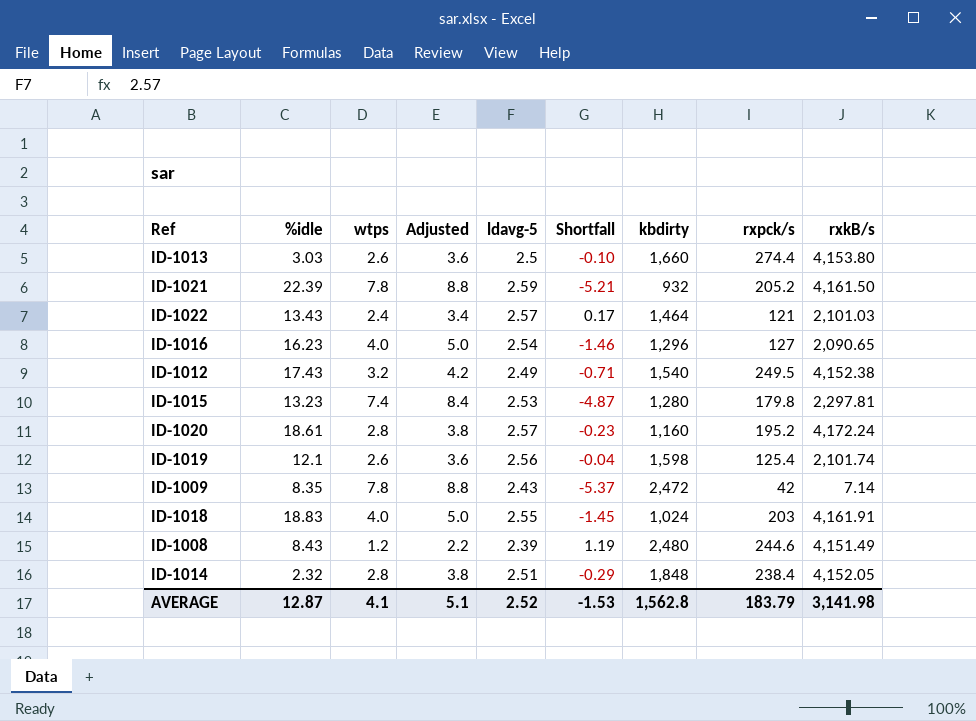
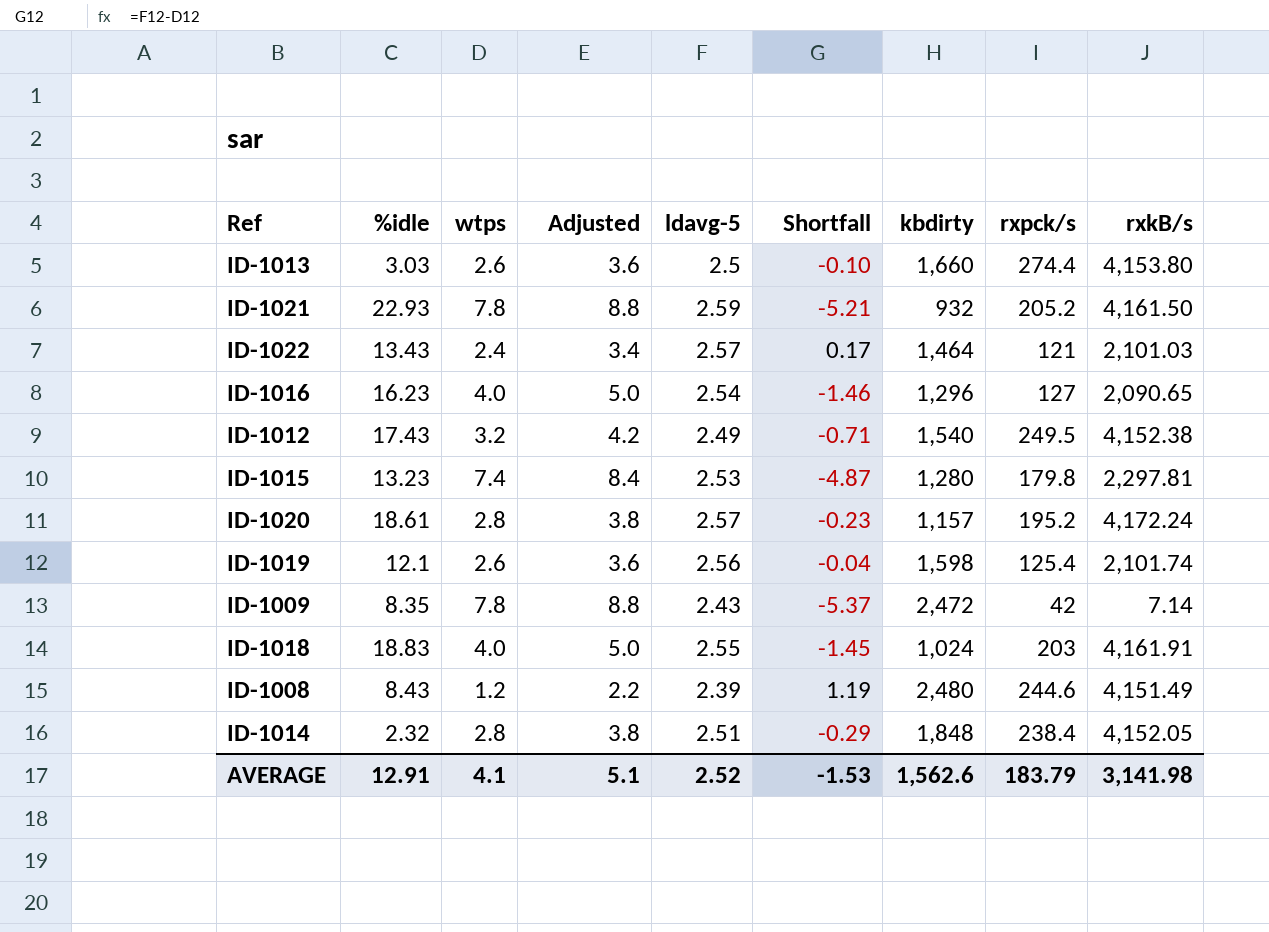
ID-1021 | %idle: 22.39 -> 22.93
ID-1020 | kbdirty: 1,160 -> 1,157
AVERAGE | %idle: 12.87 -> 12.91
AVERAGE | kbdirty: 1,562.8 -> 1,562.6

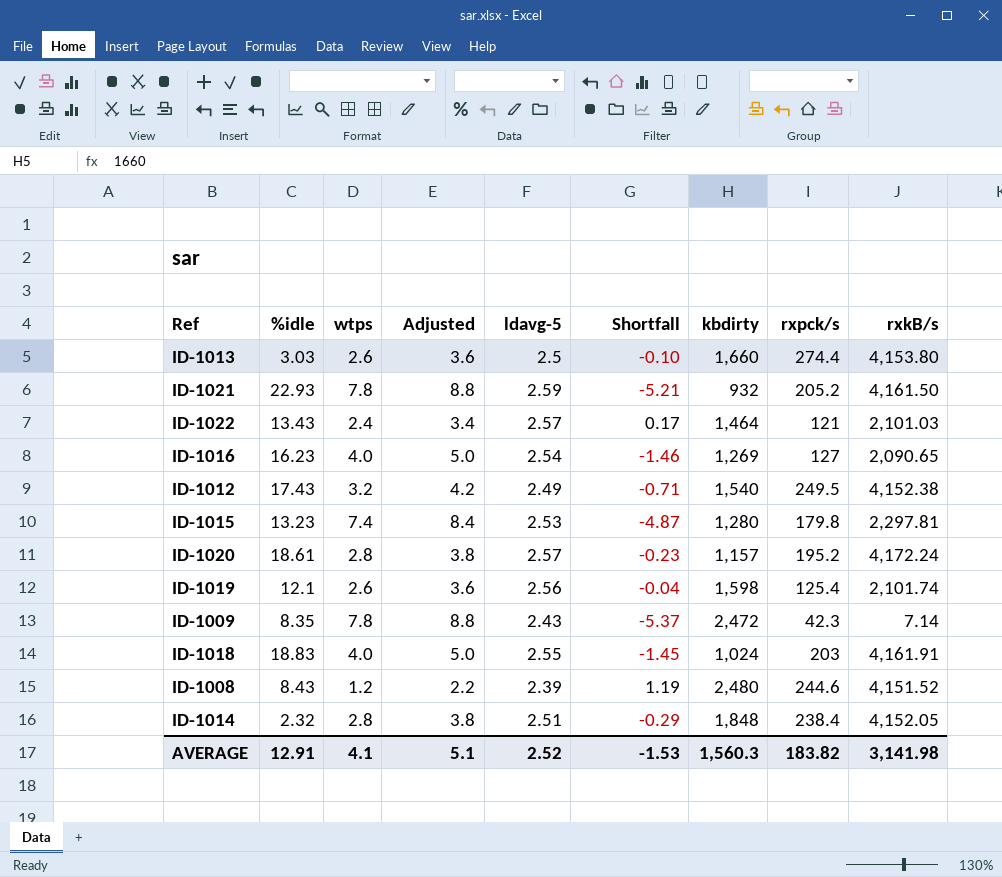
ID-1016 | kbdirty: 1,296 -> 1,269
ID-1009 | rxpck/s: 42 -> 42.3
ID-1008 | rxkB/s: 4,151.49 -> 4,151.52
AVERAGE | kbdirty: 1,562.6 -> 1,560.3
AVERAGE | rxpck/s: 183.79 -> 183.82

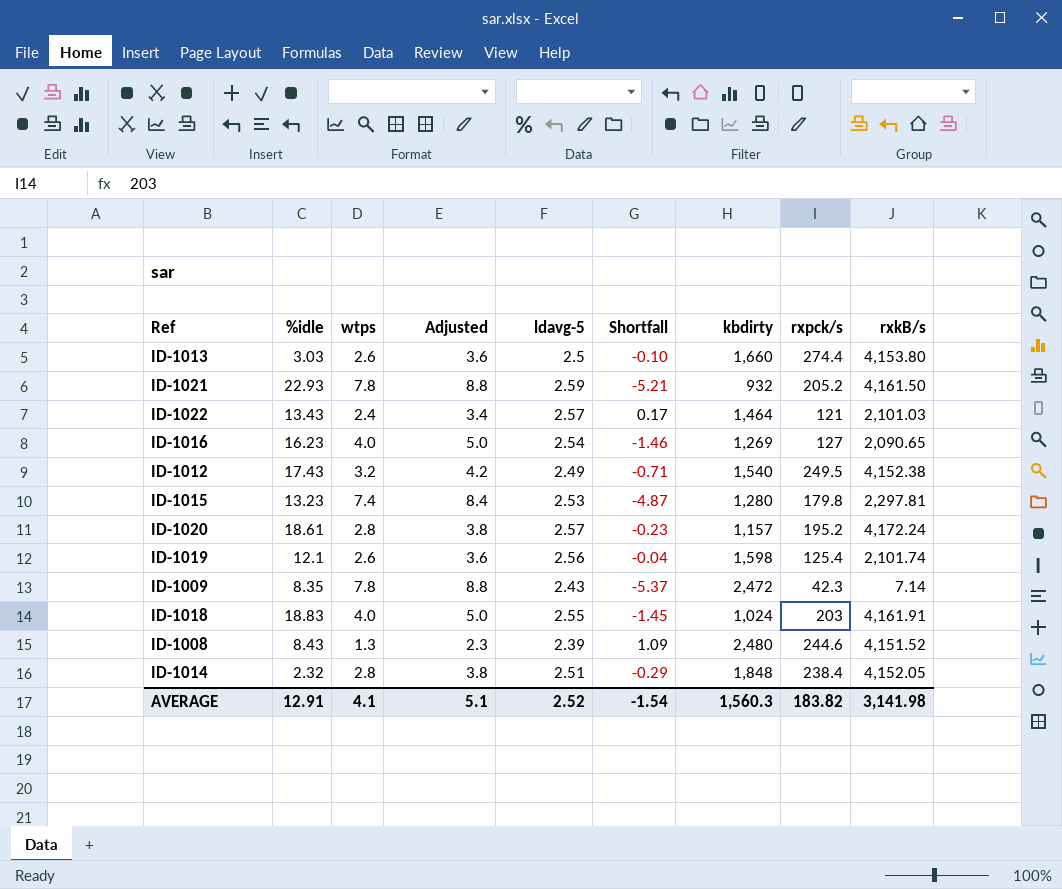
ID-1008 | wtps: 1.2 -> 1.3
ID-1008 | Adjusted: 2.2 -> 2.3
ID-1008 | Shortfall: 1.19 -> 1.09
AVERAGE | Shortfall: -1.53 -> -1.54

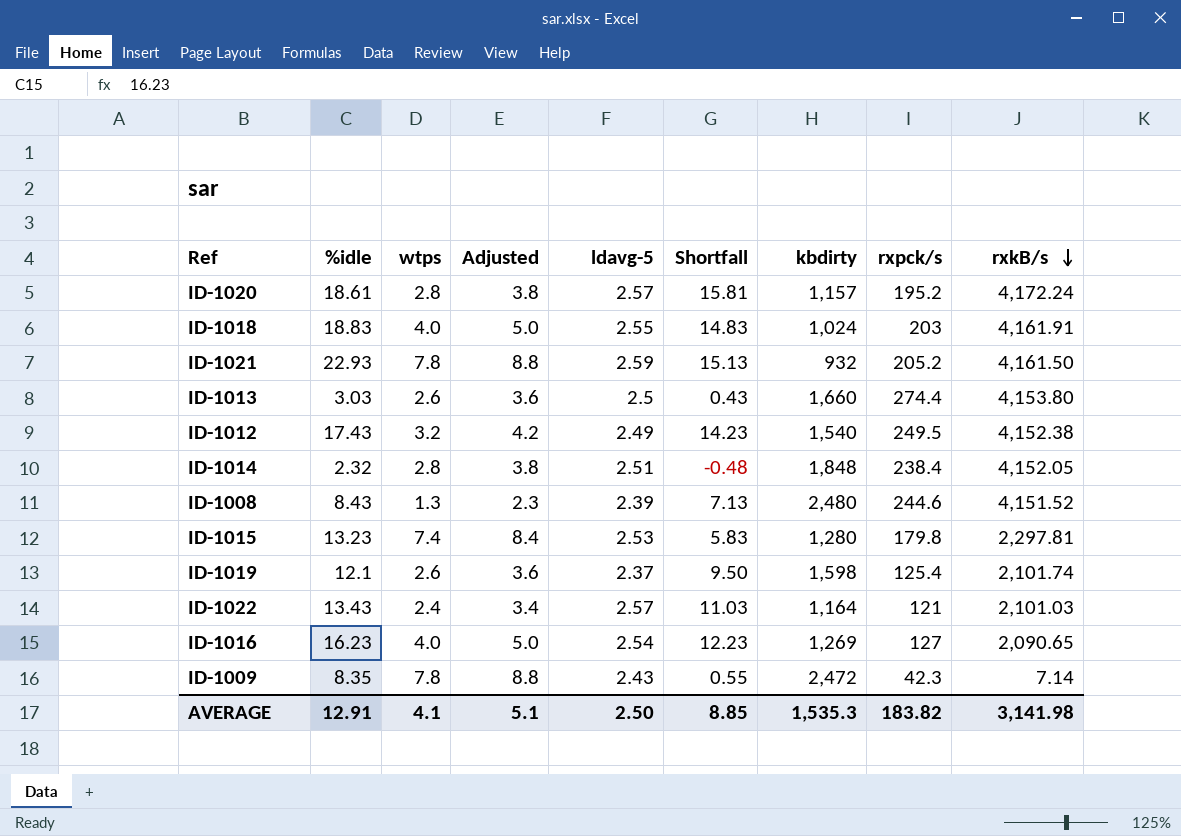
row order: none -> rxkB/s descending
column Shortfall | formula: [ldavg-5] - [wtps] -> [%idle] - [wtps]
ID-1019 | ldavg-5: 2.56 -> 2.37
ID-1022 | kbdirty: 1,464 -> 1,164
AVERAGE | ldavg-5: 2.52 -> 2.50
AVERAGE | Shortfall: -1.54 -> 8.85
AVERAGE | kbdirty: 1,560.3 -> 1,535.3

